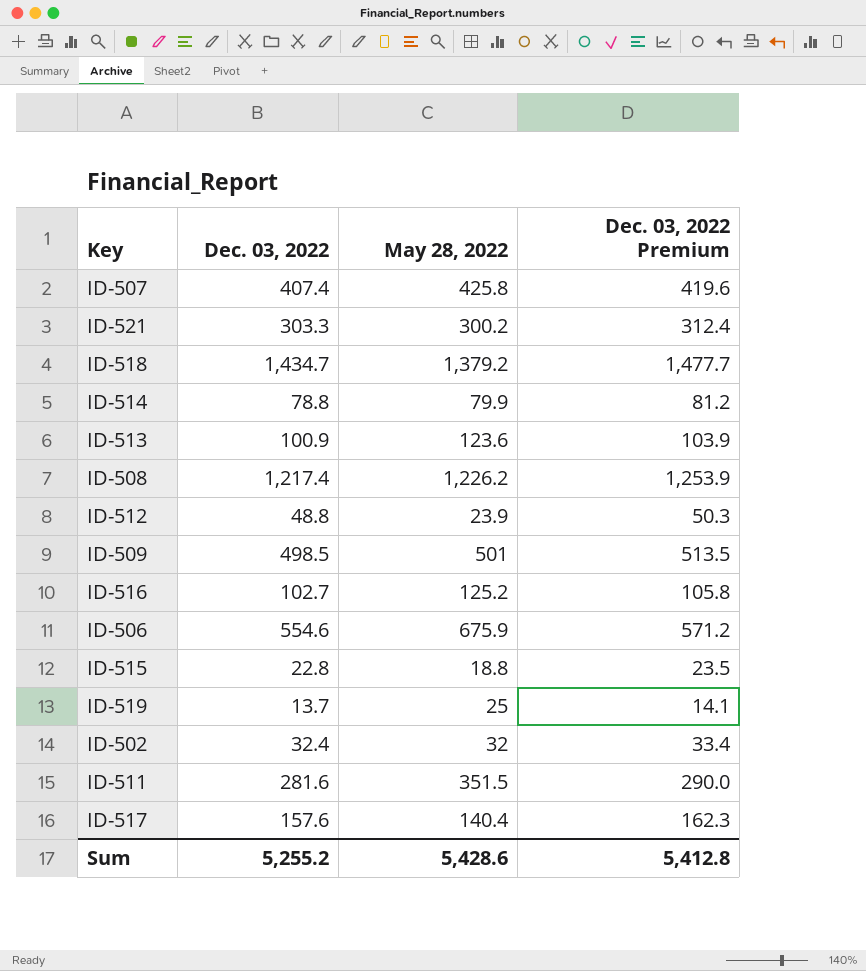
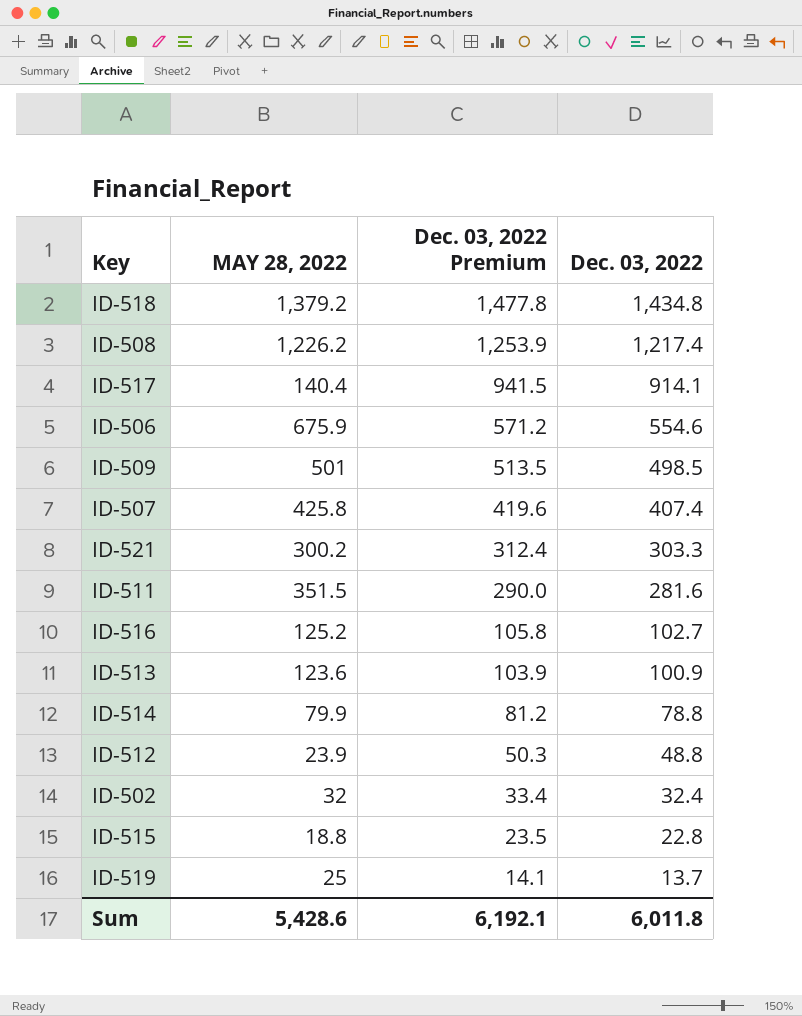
row order: none -> Dec. 03, 2022 Premium descending
column name: May 28, 2022 -> MAY 28, 2022
column Dec. 03, 2022 | position: 2 -> 4
ID-518 | Dec. 03, 2022 Premium: 1,477.7 -> 1,477.8
ID-518 | Dec. 03, 2022: 1,434.7 -> 1,434.8
ID-517 | Dec. 03, 2022 Premium: 162.3 -> 941.5
ID-517 | Dec. 03, 2022: 157.6 -> 914.1
Sum | Dec. 03, 2022 Premium: 5,412.8 -> 6,192.1
Sum | Dec. 03, 2022: 5,255.2 -> 6,011.8

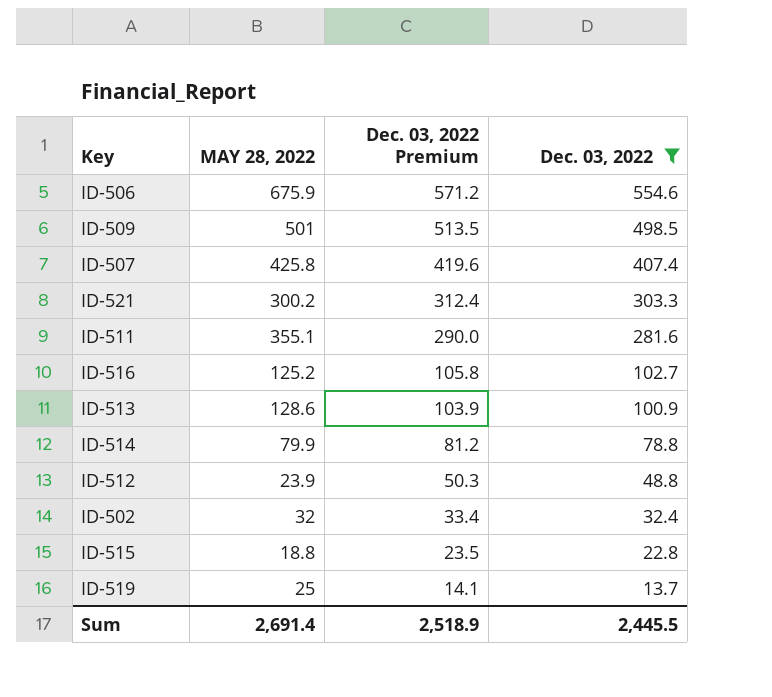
filter: none -> Dec. 03, 2022 <= 554.6
ID-511 | MAY 28, 2022: 351.5 -> 355.1
ID-513 | MAY 28, 2022: 123.6 -> 128.6
Sum | MAY 28, 2022: 5,428.6 -> 2,691.4
Sum | Dec. 03, 2022 Premium: 6,192.1 -> 2,518.9
Sum | Dec. 03, 2022: 6,011.8 -> 2,445.5

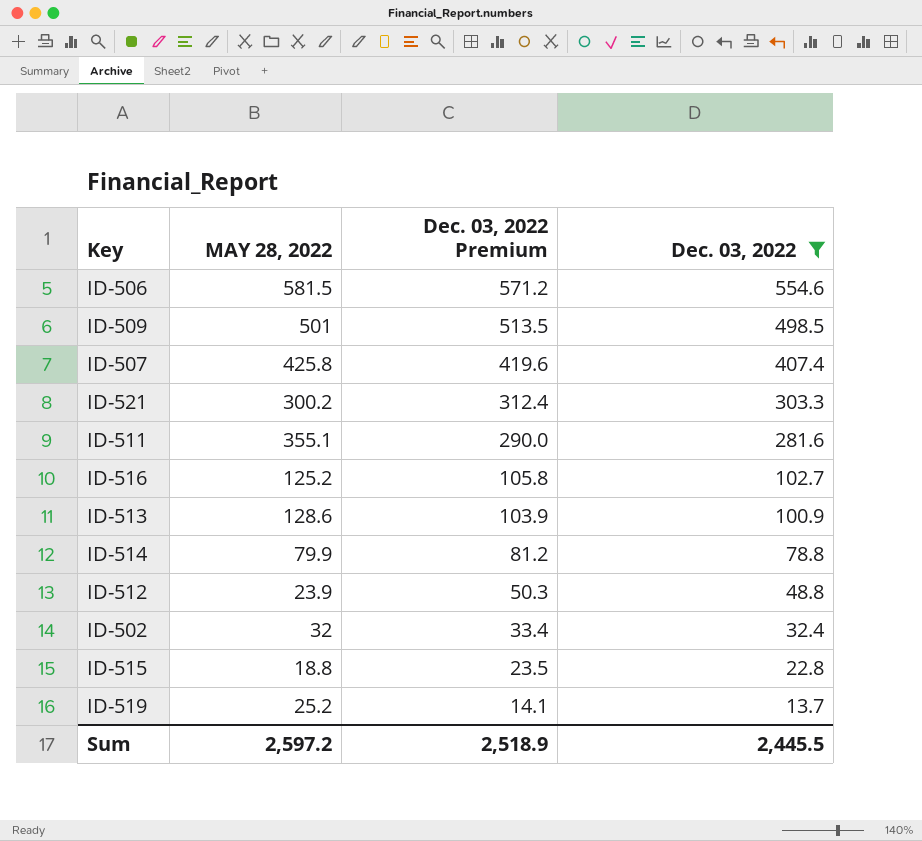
ID-506 | MAY 28, 2022: 675.9 -> 581.5
ID-519 | MAY 28, 2022: 25 -> 25.2
Sum | MAY 28, 2022: 2,691.4 -> 2,597.2

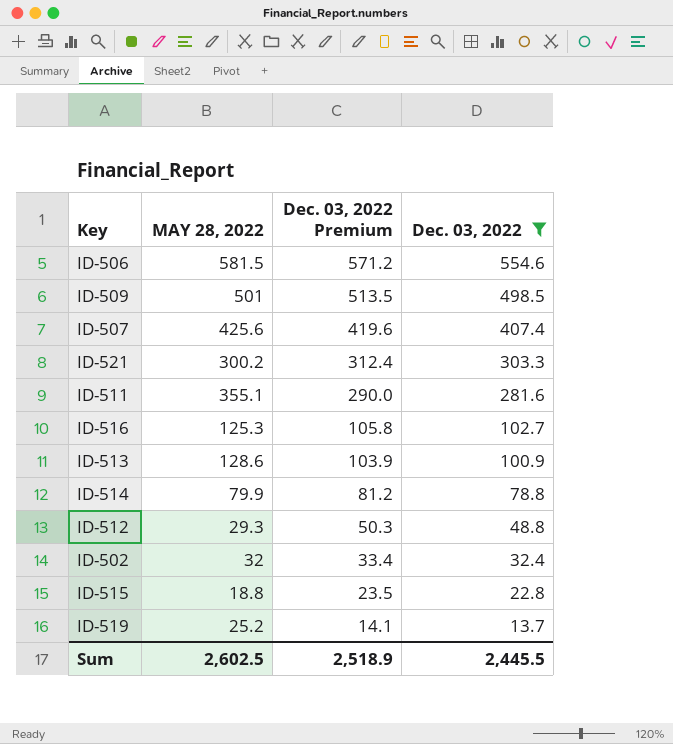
ID-507 | MAY 28, 2022: 425.8 -> 425.6
ID-516 | MAY 28, 2022: 125.2 -> 125.3
ID-512 | MAY 28, 2022: 23.9 -> 29.3
Sum | MAY 28, 2022: 2,597.2 -> 2,602.5

